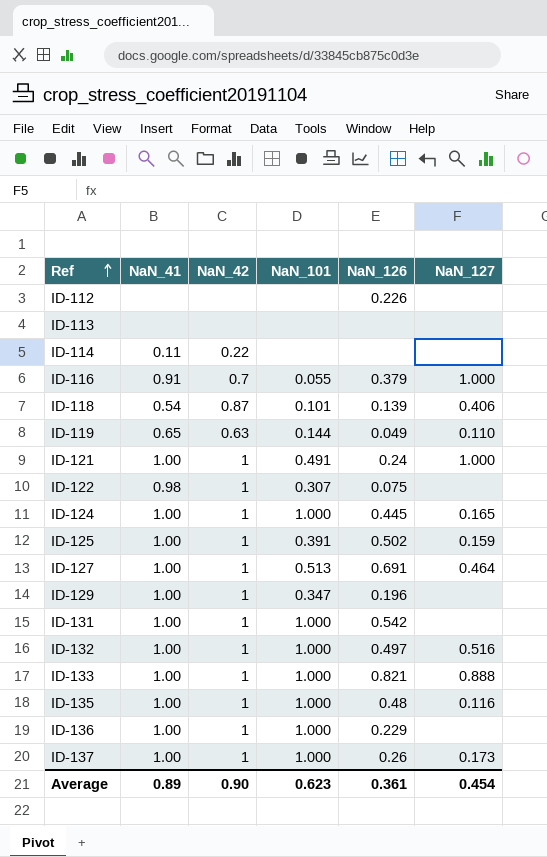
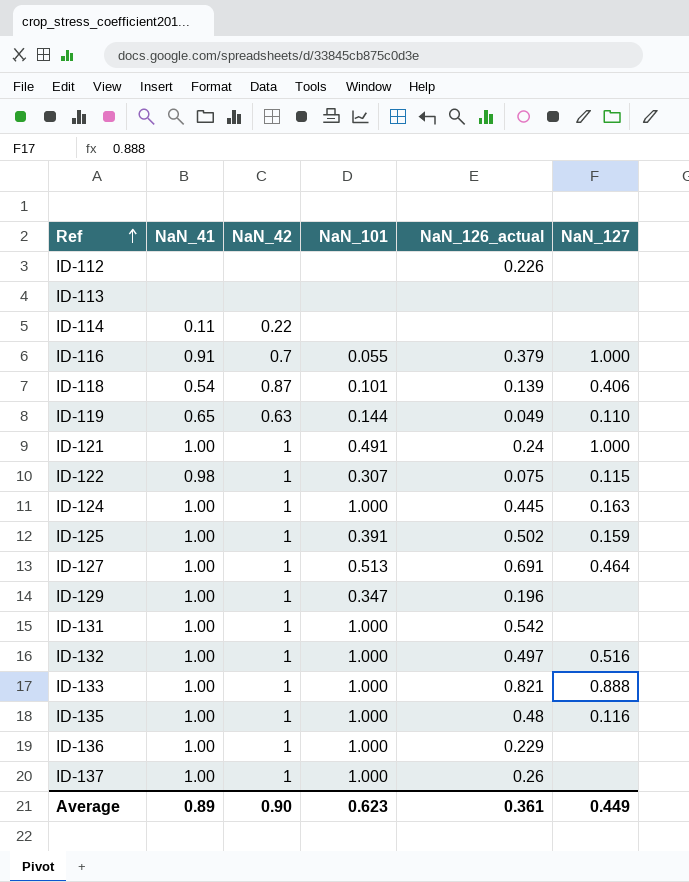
column name: NaN_126 -> NaN_126_actual
ID-122 | NaN_127: none -> 0.115
ID-124 | NaN_127: 0.165 -> 0.163
ID-137 | NaN_127: 0.173 -> none
Average | NaN_127: 0.454 -> 0.449

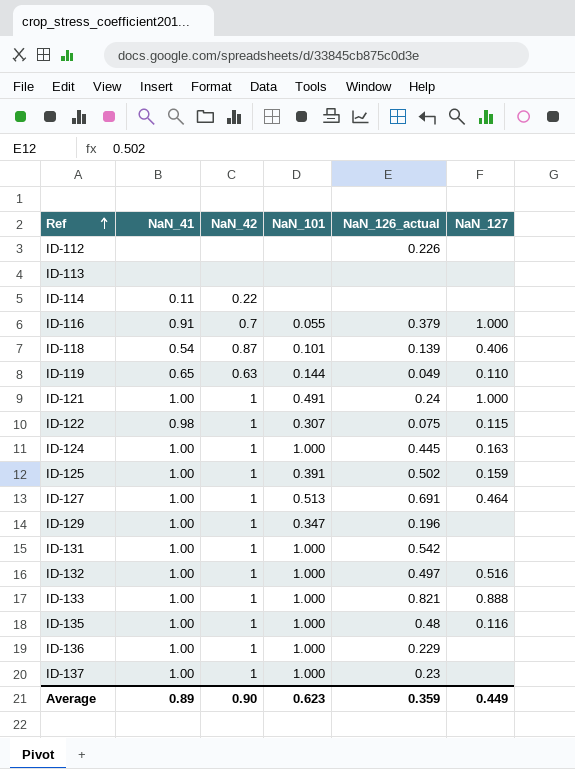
ID-137 | NaN_126_actual: 0.26 -> 0.23
Average | NaN_126_actual: 0.361 -> 0.359

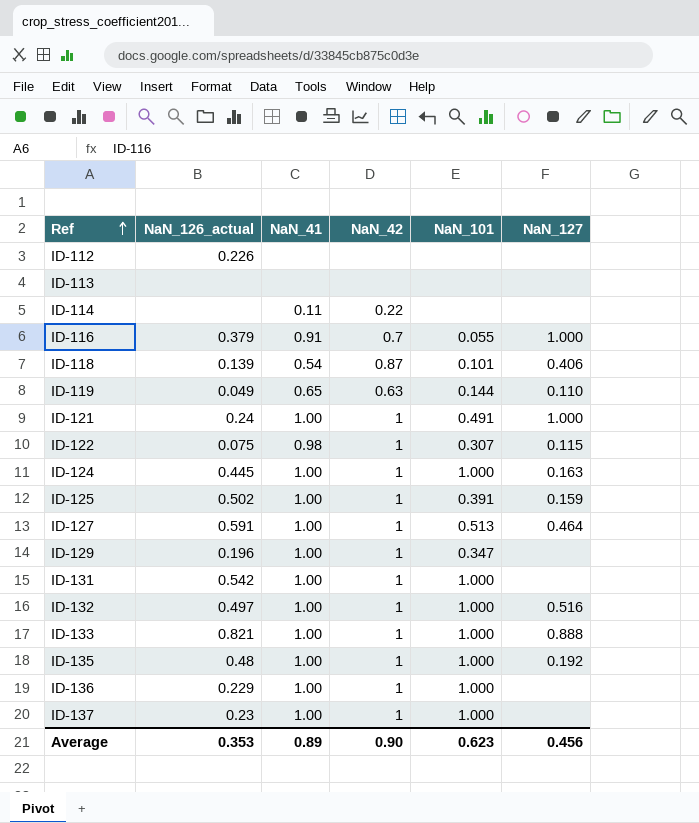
column NaN_126_actual | position: 5 -> 2
ID-127 | NaN_126_actual: 0.691 -> 0.591
ID-135 | NaN_127: 0.116 -> 0.192
Average | NaN_126_actual: 0.359 -> 0.353
Average | NaN_127: 0.449 -> 0.456

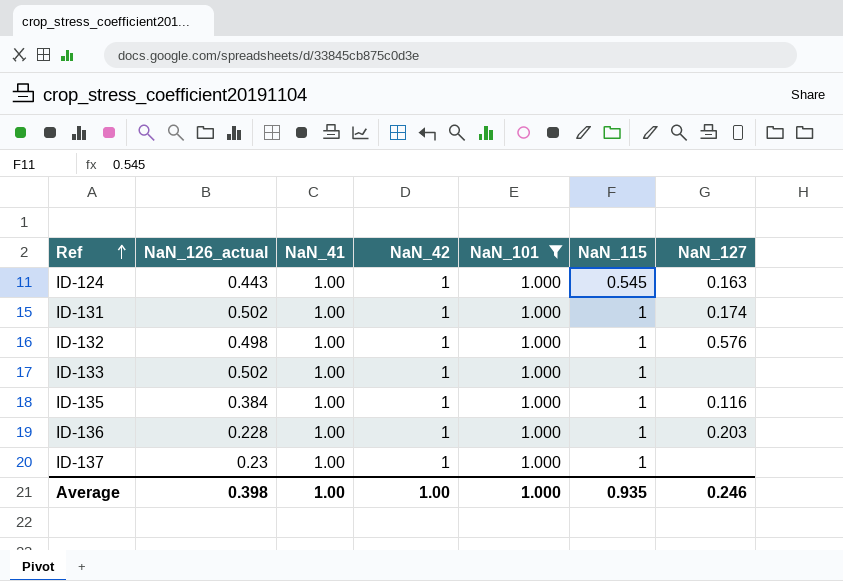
filter: none -> NaN_101 = 1.000
column NaN_115 | position: none -> 6
ID-124 | NaN_126_actual: 0.445 -> 0.443
ID-131 | NaN_126_actual: 0.542 -> 0.502
ID-131 | NaN_127: none -> 0.174
ID-132 | NaN_126_actual: 0.497 -> 0.498
ID-132 | NaN_127: 0.516 -> 0.576
ID-133 | NaN_126_actual: 0.821 -> 0.502
ID-133 | NaN_127: 0.888 -> none
ID-135 | NaN_126_actual: 0.48 -> 0.384
ID-135 | NaN_127: 0.192 -> 0.116
ID-136 | NaN_126_actual: 0.229 -> 0.228
ID-136 | NaN_127: none -> 0.203
Average | NaN_126_actual: 0.353 -> 0.398
Average | NaN_41: 0.89 -> 1.00
Average | NaN_42: 0.90 -> 1.00
Average | NaN_101: 0.623 -> 1.000
Average | NaN_127: 0.456 -> 0.246

